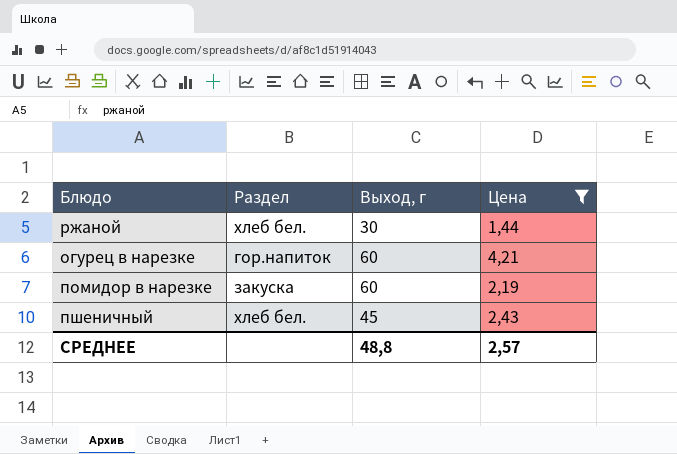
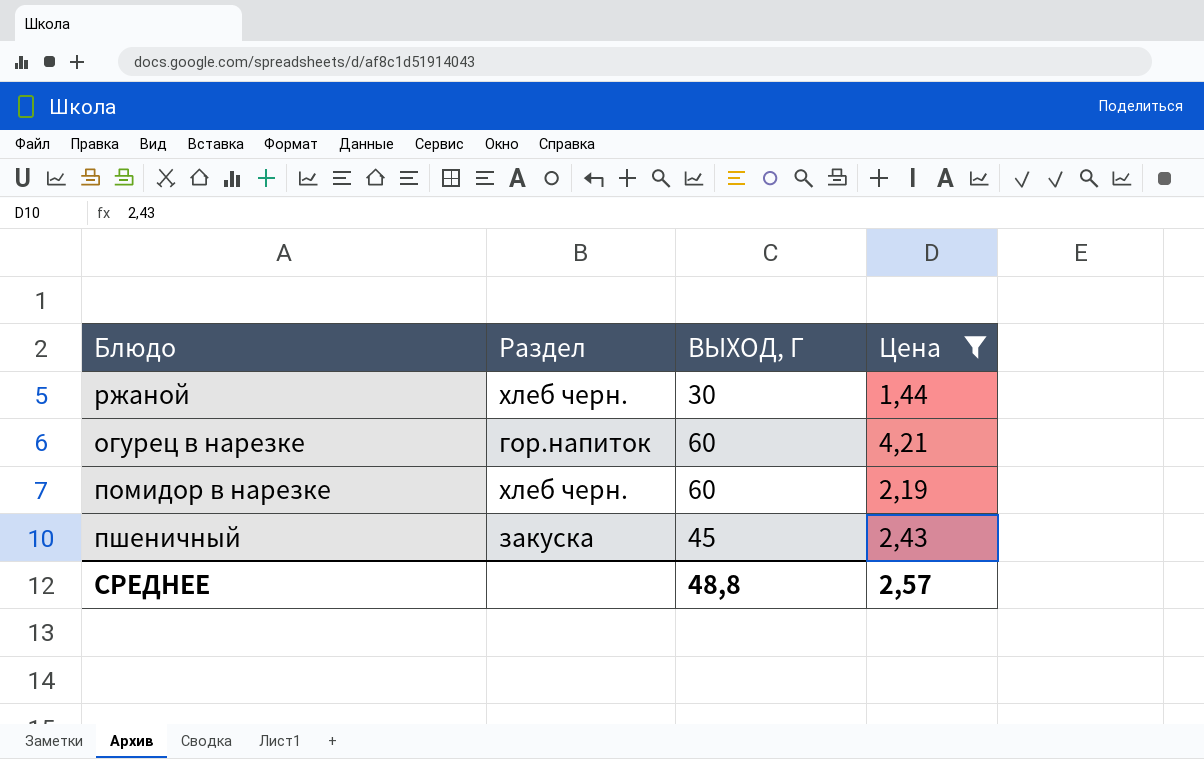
column name: Выход, г -> ВЫХОД, Г
ржаной | Раздел: хлеб бел. -> хлеб черн.
помидор в нарезке | Раздел: закуска -> хлеб черн.
пшеничный | Раздел: хлеб бел. -> закуска

